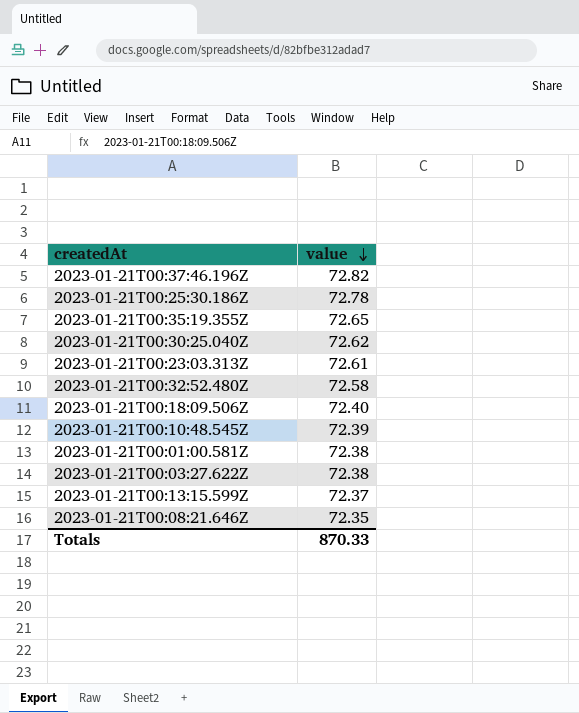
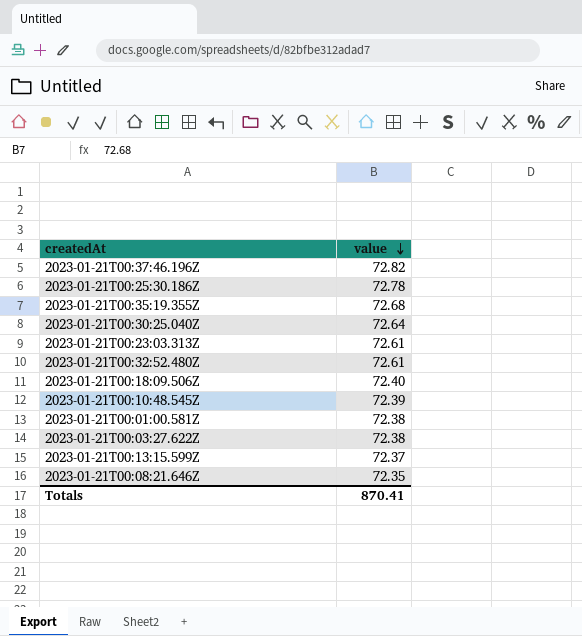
2023-01-21T00:35:19.355Z | value: 72.65 -> 72.68
2023-01-21T00:30:25.040Z | value: 72.62 -> 72.64
2023-01-21T00:32:52.480Z | value: 72.58 -> 72.61
Totals | value: 870.33 -> 870.41

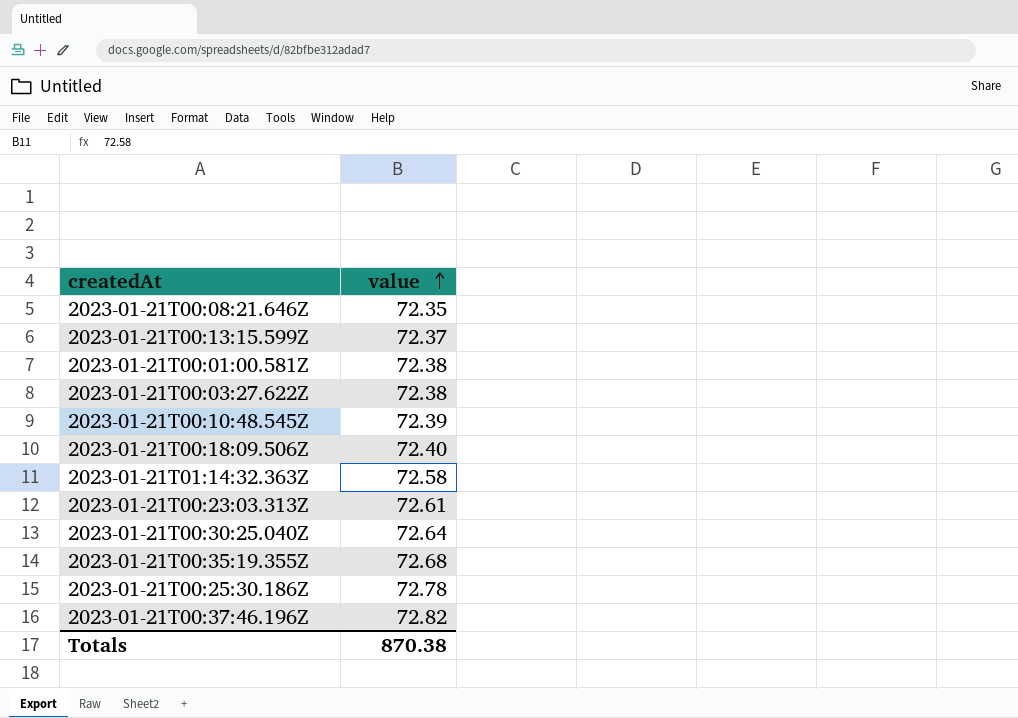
row order: value descending -> value ascending
row 2023-01-21T00:32:52.480Z: 72.61 -> none
row 2023-01-21T01:14:32.363Z: none -> 72.58
Totals | value: 870.41 -> 870.38

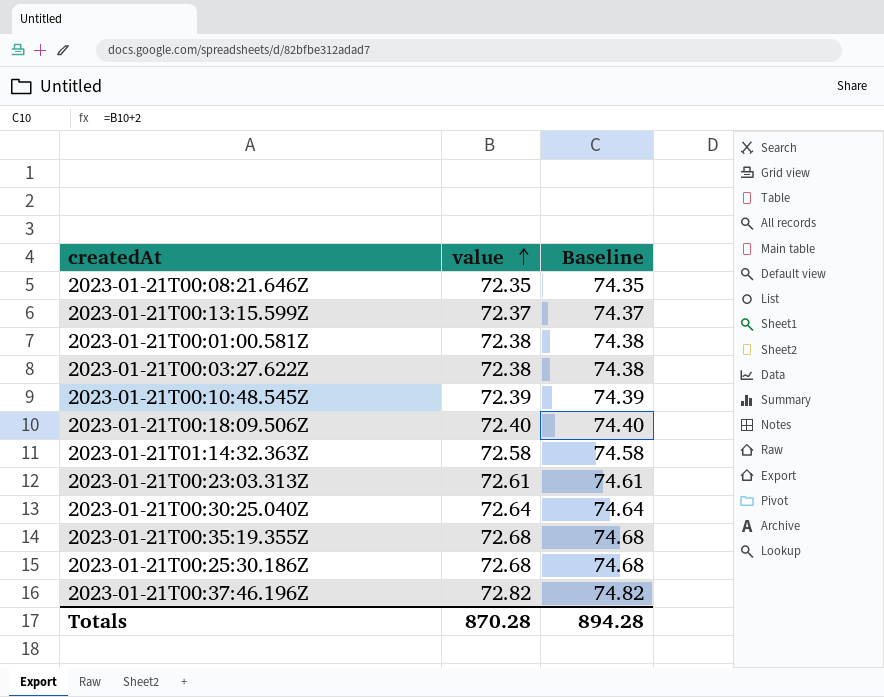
column Baseline | formula: none -> [value] + 2
2023-01-21T00:25:30.186Z | value: 72.78 -> 72.68
Totals | value: 870.38 -> 870.28

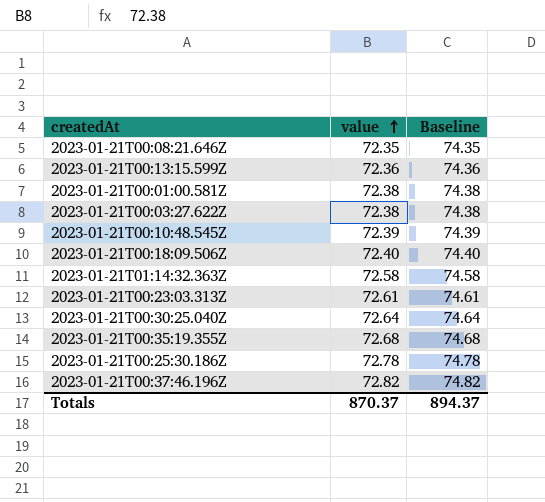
2023-01-21T00:13:15.599Z | value: 72.37 -> 72.36
2023-01-21T00:13:15.599Z | Baseline: 74.37 -> 74.36
2023-01-21T00:25:30.186Z | value: 72.68 -> 72.78
2023-01-21T00:25:30.186Z | Baseline: 74.68 -> 74.78
Totals | value: 870.28 -> 870.37
Totals | Baseline: 894.28 -> 894.37

